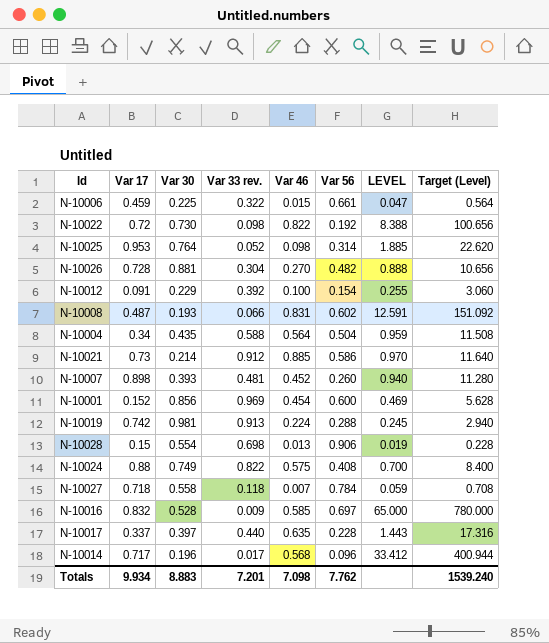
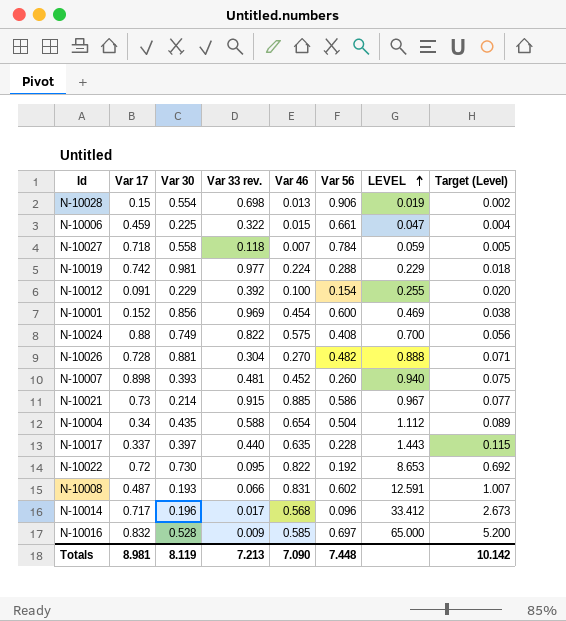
row order: none -> LEVEL ascending
column Target (Level) | formula: [LEVEL] * 12 -> [LEVEL] * 0.08
row N-10025: 0.953 | 0.764 | 0.052 | 0.098 | 0.314 | 1.885 | 22.620 -> none
N-10019 | Var 33 rev.: 0.913 -> 0.977
N-10019 | LEVEL: 0.245 -> 0.229
N-10021 | Var 33 rev.: 0.912 -> 0.915
N-10021 | LEVEL: 0.970 -> 0.967
N-10004 | Var 46: 0.564 -> 0.654
N-10004 | LEVEL: 0.959 -> 1.112
N-10022 | Var 33 rev.: 0.098 -> 0.095
N-10022 | LEVEL: 8.388 -> 8.653
Totals | Var 17: 9.934 -> 8.981
Totals | Var 30: 8.883 -> 8.119
Totals | Var 33 rev.: 7.201 -> 7.213
Totals | Var 46: 7.098 -> 7.090
Totals | Var 56: 7.762 -> 7.448
Totals | Target (Level): 1539.240 -> 10.142

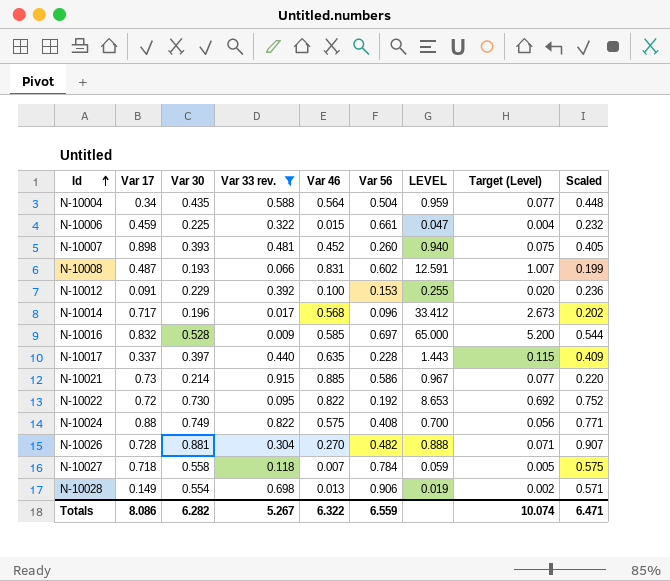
filter: none -> Var 33 rev. <= 0.915
row order: LEVEL ascending -> Id ascending
column Scaled | formula: none -> [Var 30] * 1.03
N-10004 | Var 46: 0.654 -> 0.564
N-10004 | LEVEL: 1.112 -> 0.959
N-10004 | Target (Level): 0.089 -> 0.077
N-10012 | Var 56: 0.154 -> 0.153
N-10028 | Var 17: 0.15 -> 0.149
Totals | Var 17: 8.981 -> 8.086
Totals | Var 30: 8.119 -> 6.282
Totals | Var 33 rev.: 7.213 -> 5.267
Totals | Var 46: 7.090 -> 6.322
Totals | Var 56: 7.448 -> 6.559
Totals | Target (Level): 10.142 -> 10.074

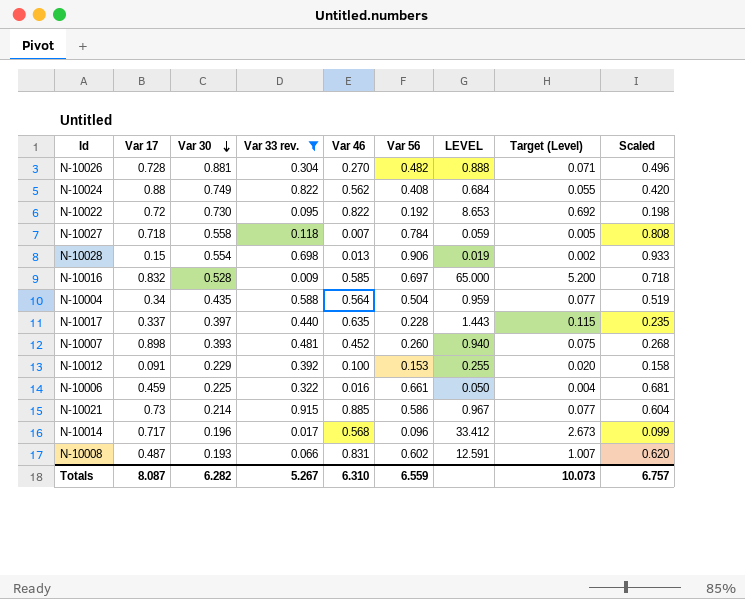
row order: Id ascending -> Var 30 descending
column Scaled | formula: [Var 30] * 1.03 -> [Var 56] * 1.03
N-10024 | Var 46: 0.575 -> 0.562
N-10024 | LEVEL: 0.700 -> 0.684
N-10024 | Target (Level): 0.056 -> 0.055
N-10028 | Var 17: 0.149 -> 0.15
N-10006 | Var 46: 0.015 -> 0.016
N-10006 | LEVEL: 0.047 -> 0.050
Totals | Var 17: 8.086 -> 8.087
Totals | Var 46: 6.322 -> 6.310
Totals | Target (Level): 10.074 -> 10.073
Totals | Scaled: 6.471 -> 6.757

